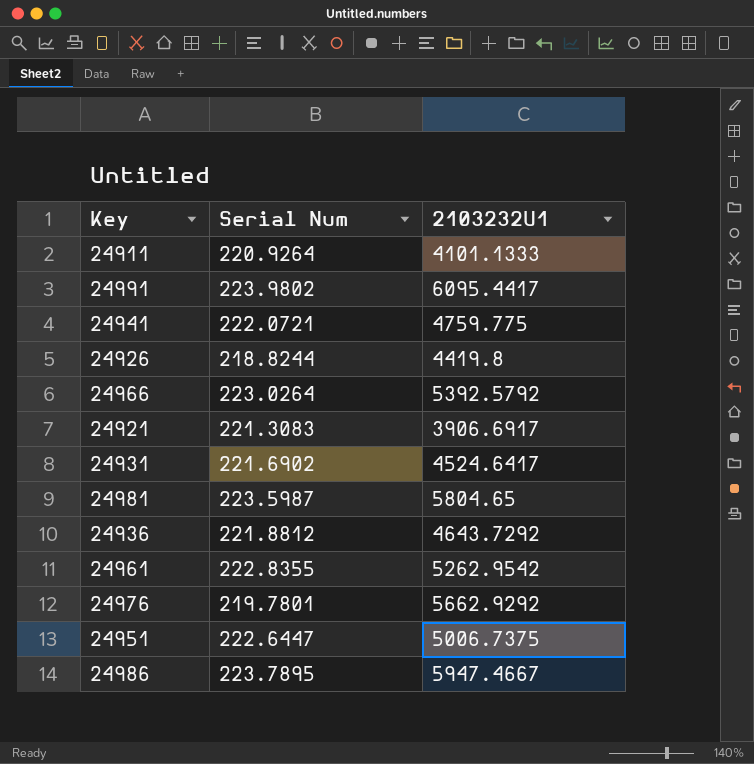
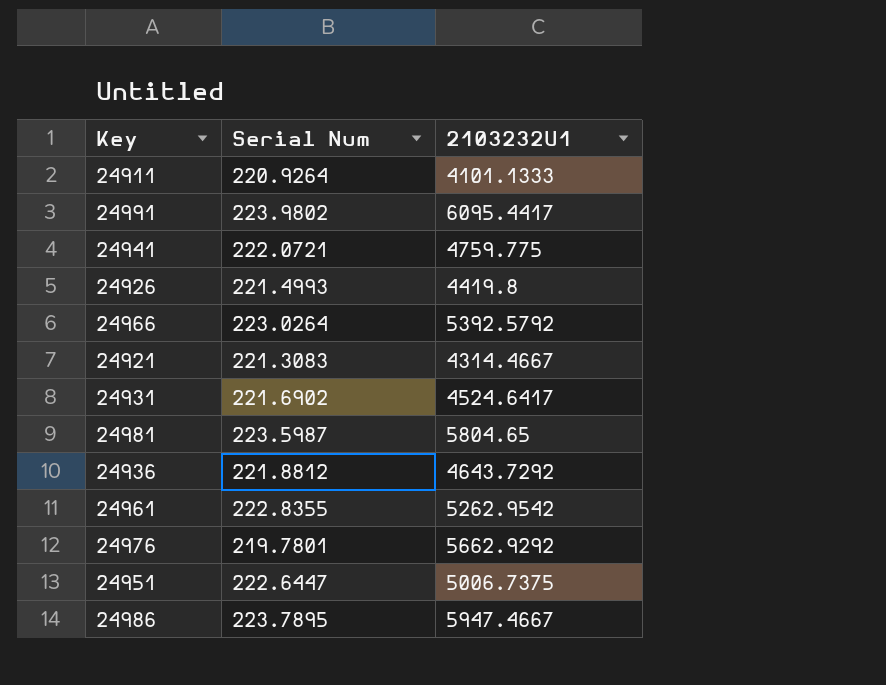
24926 | Serial Num: 218.8244 -> 221.4993
24921 | 2103232U1: 3906.6917 -> 4314.4667

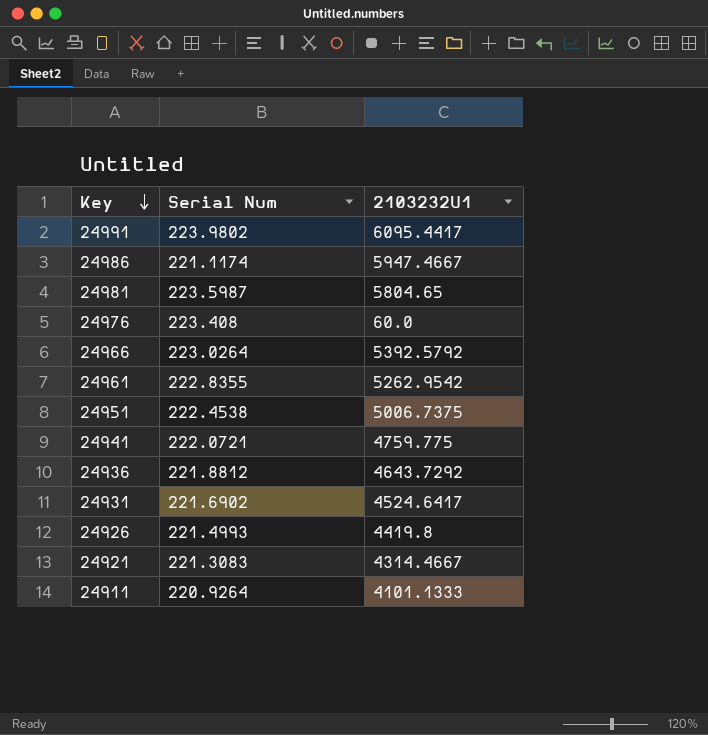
row order: none -> Key descending
24986 | Serial Num: 223.7895 -> 221.1174
24976 | Serial Num: 219.7801 -> 223.408
24976 | 2103232U1: 5662.9292 -> 60.0
24951 | Serial Num: 222.6447 -> 222.4538

